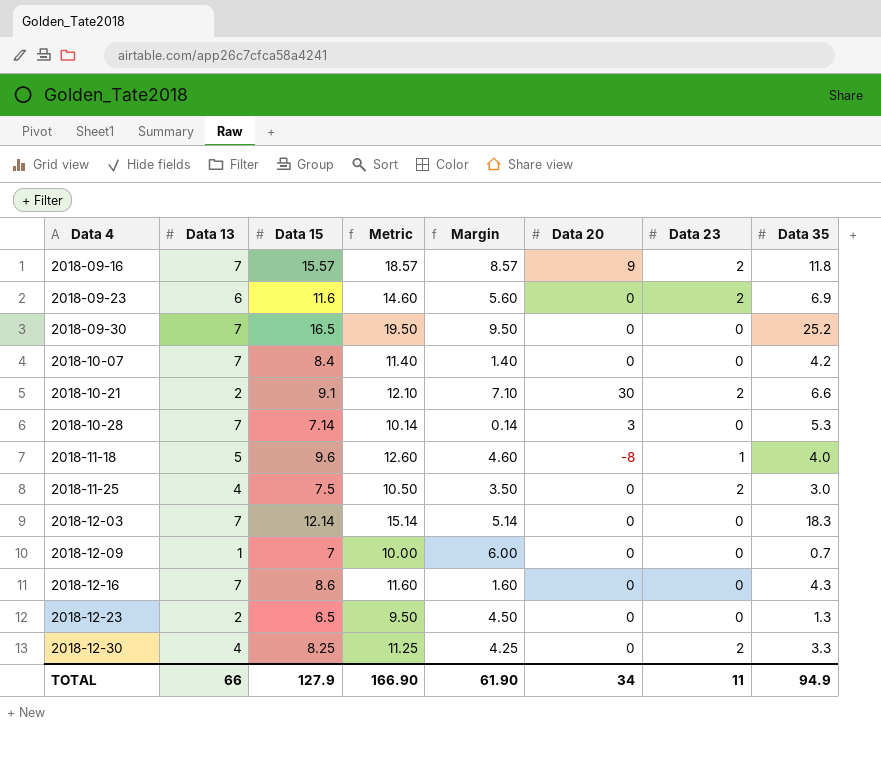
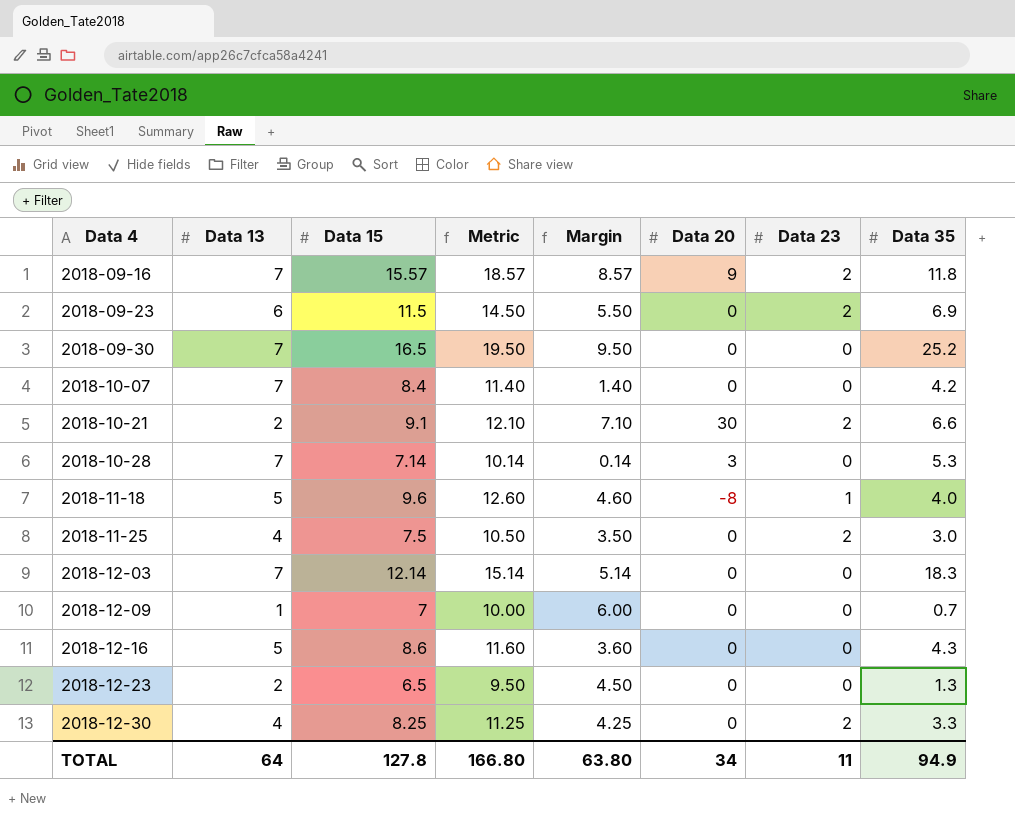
2018-09-23 | Data 15: 11.6 -> 11.5
2018-09-23 | Metric: 14.60 -> 14.50
2018-09-23 | Margin: 5.60 -> 5.50
2018-12-16 | Data 13: 7 -> 5
2018-12-16 | Margin: 1.60 -> 3.60
TOTAL | Data 13: 66 -> 64
TOTAL | Data 15: 127.9 -> 127.8
TOTAL | Metric: 166.90 -> 166.80
TOTAL | Margin: 61.90 -> 63.80

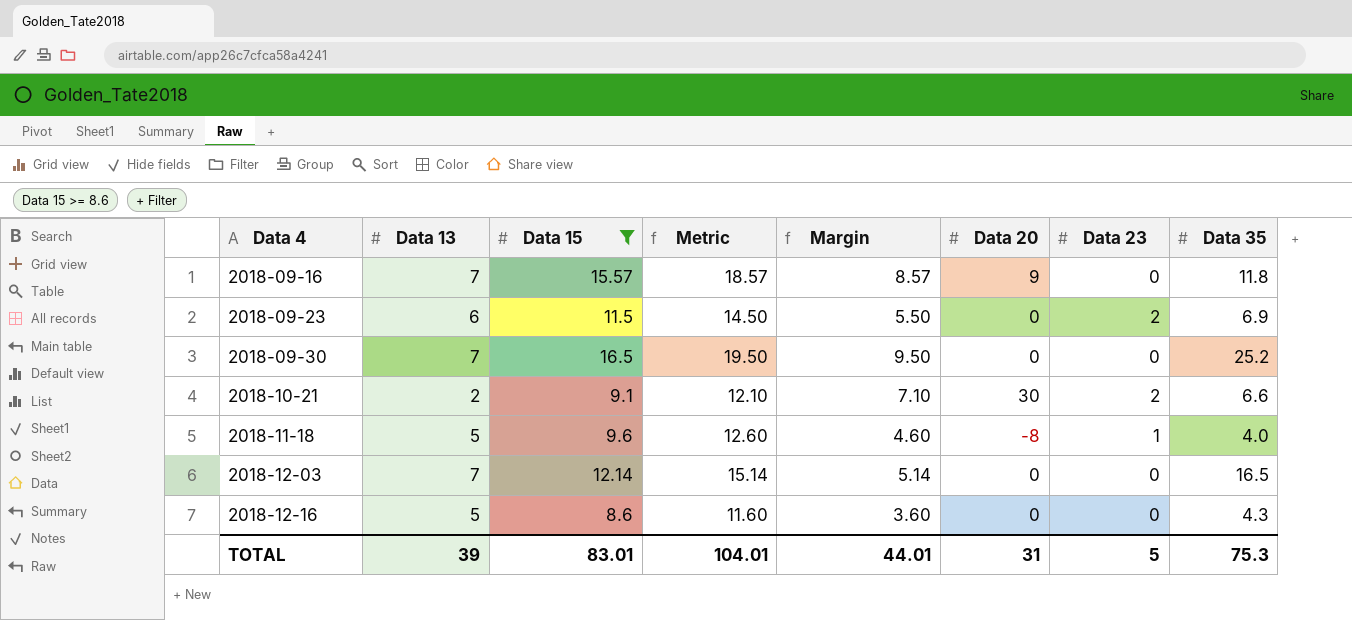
filter: none -> Data 15 >= 8.6
2018-09-16 | Data 23: 2 -> 0
2018-12-03 | Data 35: 18.3 -> 16.5
TOTAL | Data 13: 64 -> 39
TOTAL | Data 15: 127.8 -> 83.01
TOTAL | Metric: 166.80 -> 104.01
TOTAL | Margin: 63.80 -> 44.01
TOTAL | Data 20: 34 -> 31
TOTAL | Data 23: 11 -> 5
TOTAL | Data 35: 94.9 -> 75.3

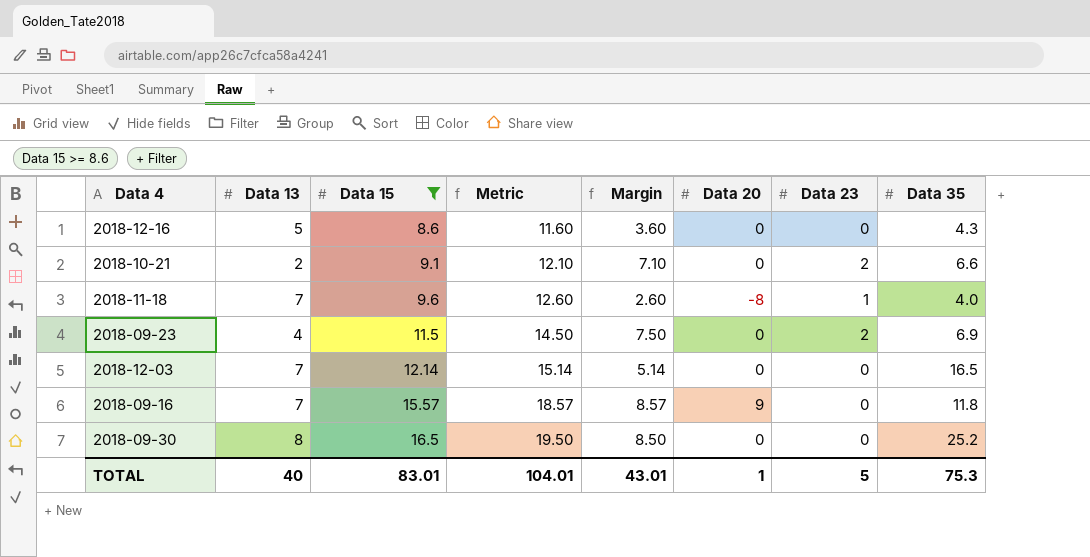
row order: Data 4 ascending -> Data 15 ascending
2018-10-21 | Data 20: 30 -> 0
2018-11-18 | Data 13: 5 -> 7
2018-11-18 | Margin: 4.60 -> 2.60
2018-09-23 | Data 13: 6 -> 4
2018-09-23 | Margin: 5.50 -> 7.50
2018-09-30 | Data 13: 7 -> 8
2018-09-30 | Margin: 9.50 -> 8.50
TOTAL | Data 13: 39 -> 40
TOTAL | Margin: 44.01 -> 43.01
TOTAL | Data 20: 31 -> 1

